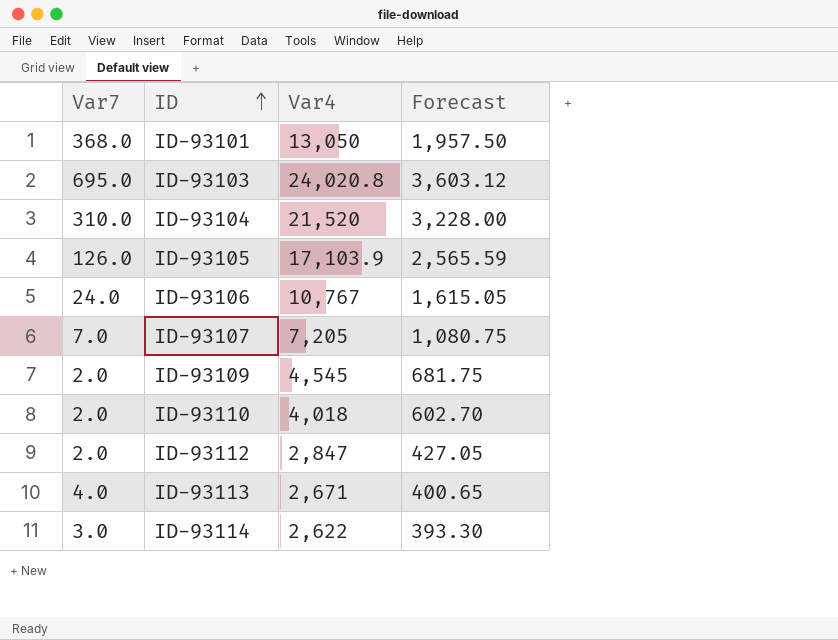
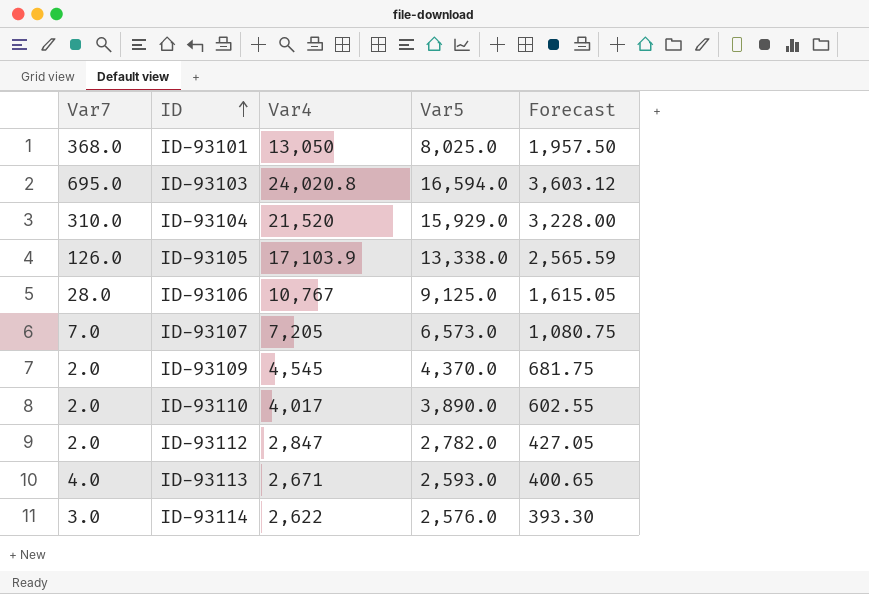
column Var5 | position: none -> 4
ID-93106 | Var7: 24.0 -> 28.0
ID-93110 | Var4: 4,018 -> 4,017
ID-93110 | Forecast: 602.70 -> 602.55

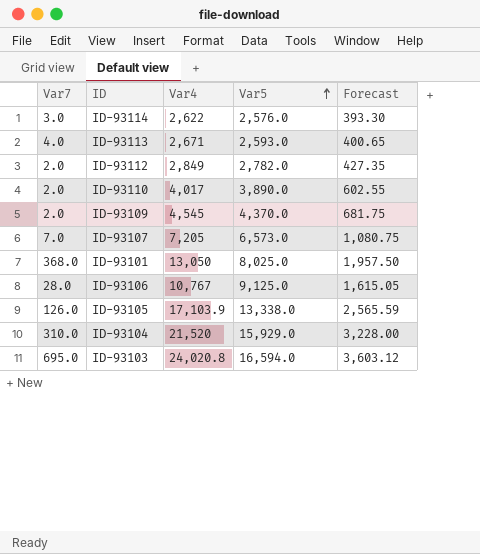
row order: ID ascending -> Var5 ascending
ID-93112 | Var4: 2,847 -> 2,849
ID-93112 | Forecast: 427.05 -> 427.35

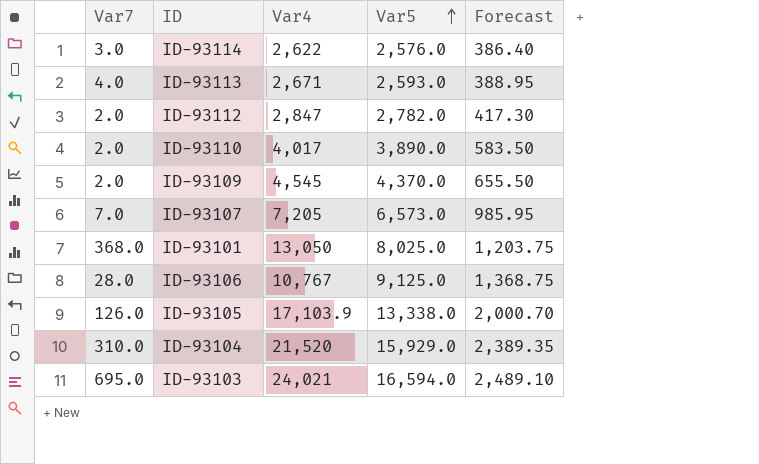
column Forecast | formula: [Var4] * 0.15 -> [Var5] * 0.15
ID-93112 | Var4: 2,849 -> 2,847
ID-93103 | Var4: 24,020.8 -> 24,021

